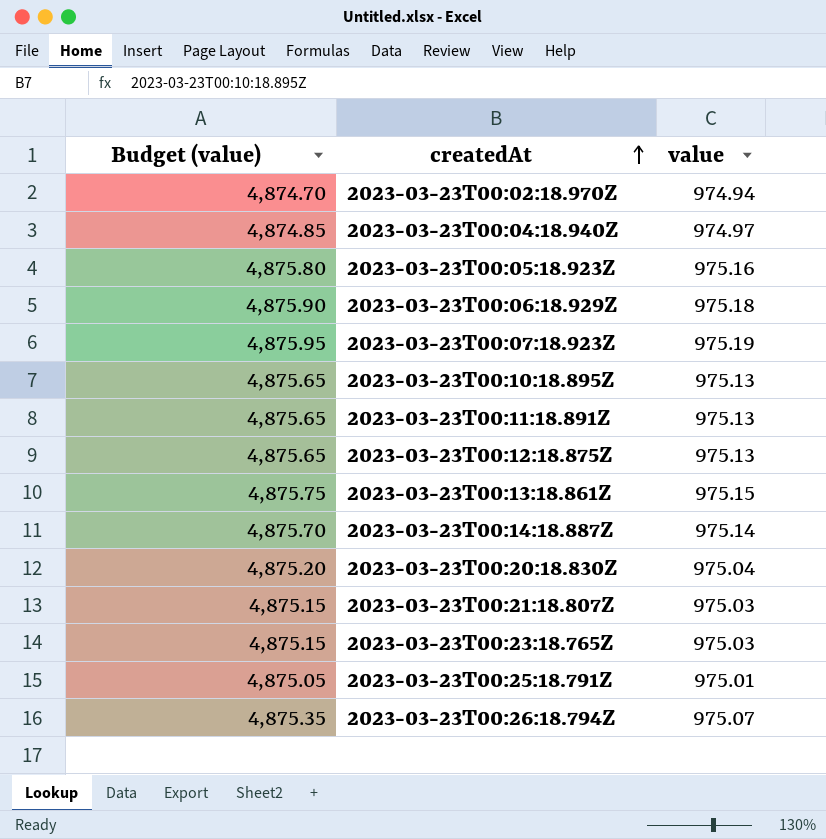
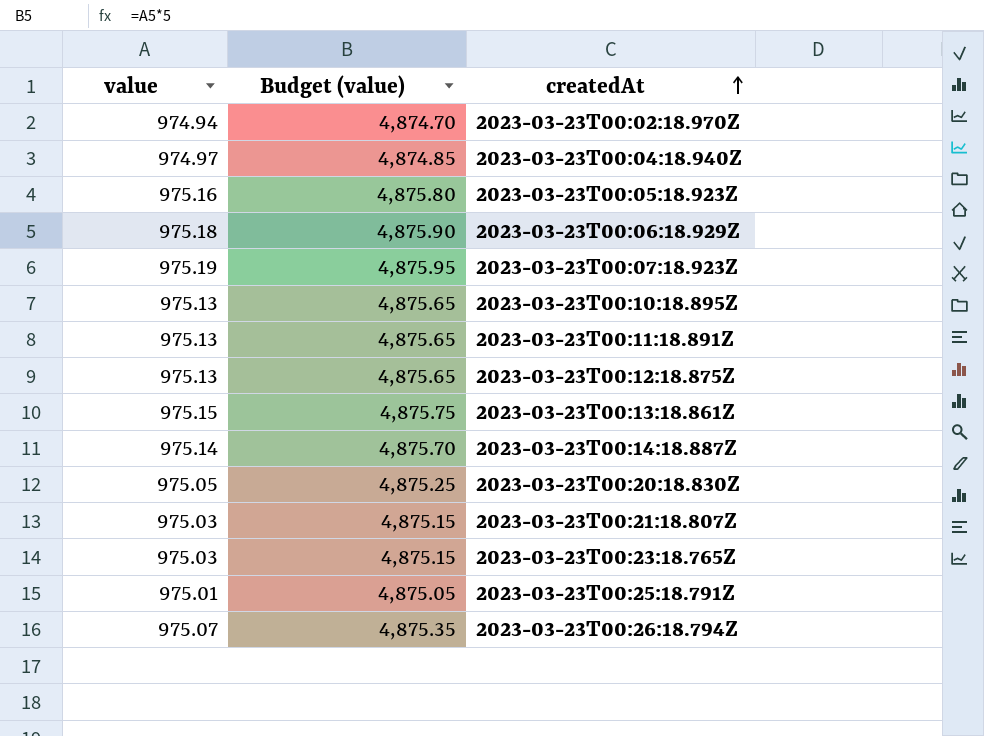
column value | position: 3 -> 1
2023-03-23T00:20:18.830Z | value: 975.04 -> 975.05
2023-03-23T00:20:18.830Z | Budget (value): 4,875.20 -> 4,875.25

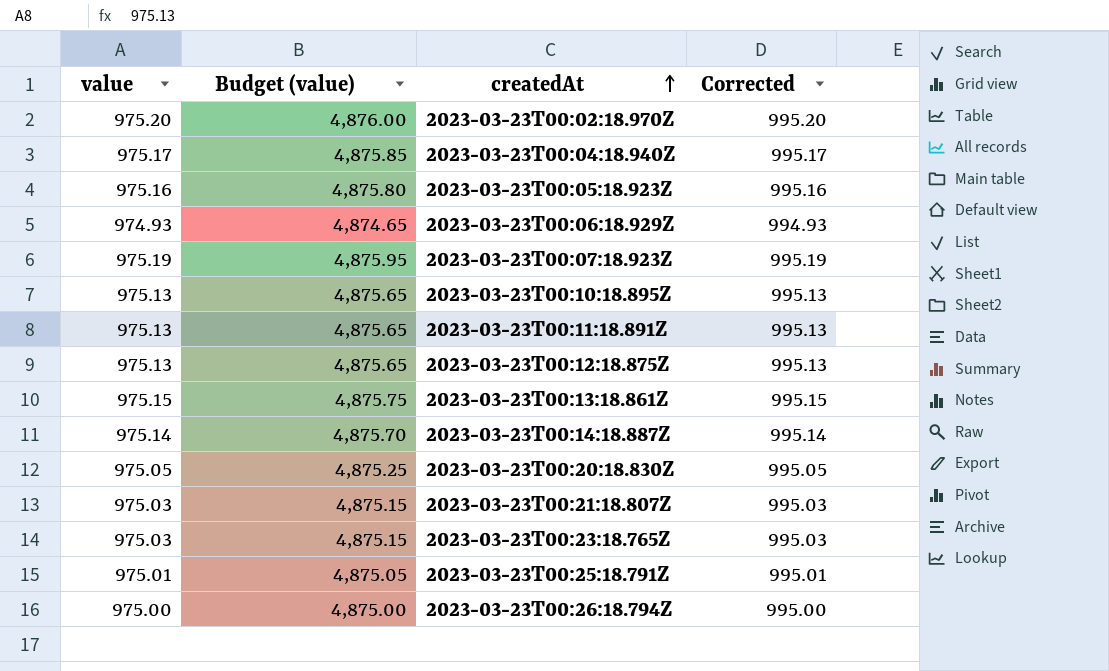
column Corrected | formula: none -> [value] + 20
2023-03-23T00:02:18.970Z | value: 974.94 -> 975.20
2023-03-23T00:02:18.970Z | Budget (value): 4,874.70 -> 4,876.00
2023-03-23T00:04:18.940Z | value: 974.97 -> 975.17
2023-03-23T00:04:18.940Z | Budget (value): 4,874.85 -> 4,875.85
2023-03-23T00:06:18.929Z | value: 975.18 -> 974.93
2023-03-23T00:06:18.929Z | Budget (value): 4,875.90 -> 4,874.65
2023-03-23T00:26:18.794Z | value: 975.07 -> 975.00
2023-03-23T00:26:18.794Z | Budget (value): 4,875.35 -> 4,875.00

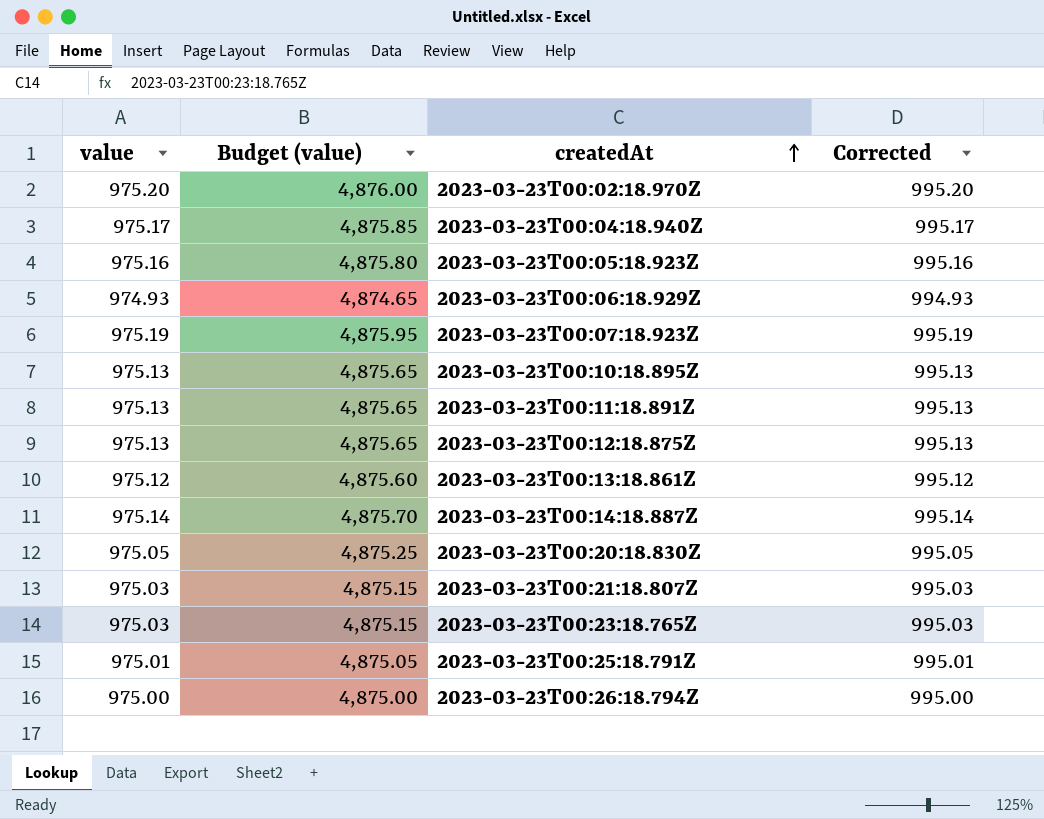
2023-03-23T00:13:18.861Z | value: 975.15 -> 975.12
2023-03-23T00:13:18.861Z | Budget (value): 4,875.75 -> 4,875.60
2023-03-23T00:13:18.861Z | Corrected: 995.15 -> 995.12

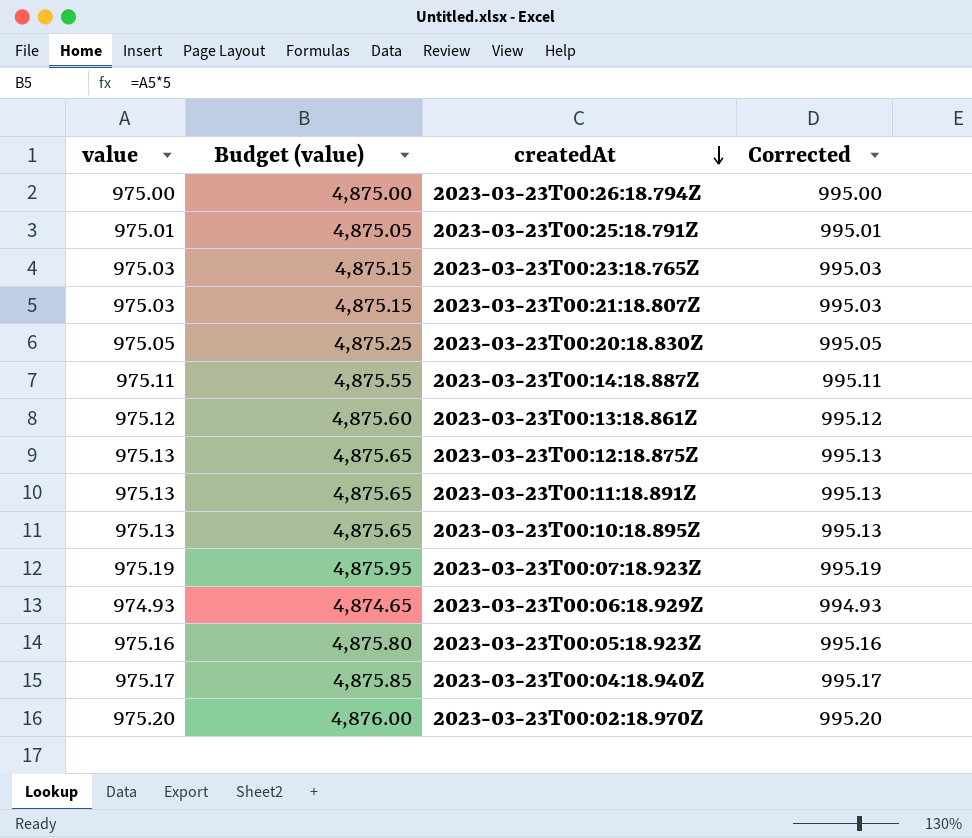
row order: createdAt ascending -> createdAt descending
2023-03-23T00:14:18.887Z | value: 975.14 -> 975.11
2023-03-23T00:14:18.887Z | Budget (value): 4,875.70 -> 4,875.55
2023-03-23T00:14:18.887Z | Corrected: 995.14 -> 995.11

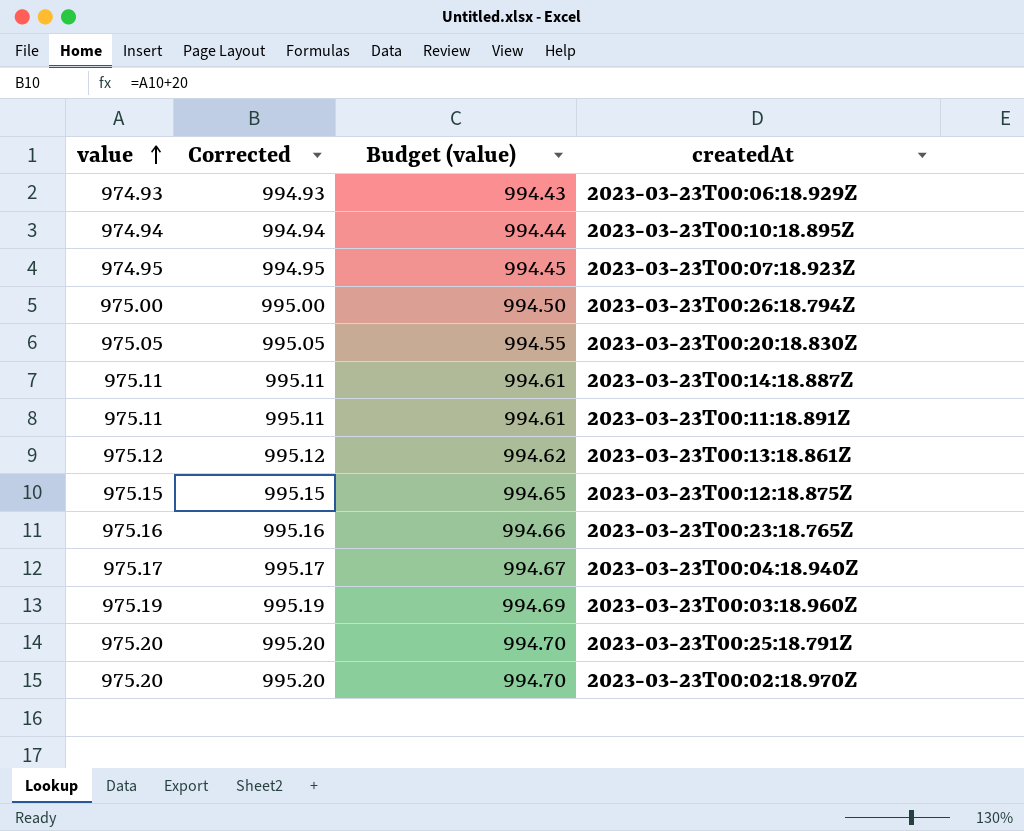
row order: createdAt descending -> value ascending
column Corrected | position: 4 -> 2
column Budget (value) | formula: [value] * 5 -> [value] * 1.02
row 2023-03-23T00:21:18.807Z: 975.03 | 4,875.15 | 995.03 -> none
row 2023-03-23T00:05:18.923Z: 975.16 | 4,875.80 | 995.16 -> none
2023-03-23T00:10:18.895Z | value: 975.13 -> 974.94
2023-03-23T00:10:18.895Z | Corrected: 995.13 -> 994.94
2023-03-23T00:07:18.923Z | value: 975.19 -> 974.95
2023-03-23T00:07:18.923Z | Corrected: 995.19 -> 994.95
2023-03-23T00:11:18.891Z | value: 975.13 -> 975.11
2023-03-23T00:11:18.891Z | Corrected: 995.13 -> 995.11
2023-03-23T00:12:18.875Z | value: 975.13 -> 975.15
2023-03-23T00:12:18.875Z | Corrected: 995.13 -> 995.15
2023-03-23T00:23:18.765Z | value: 975.03 -> 975.16
2023-03-23T00:23:18.765Z | Corrected: 995.03 -> 995.16
row 2023-03-23T00:03:18.960Z: none -> 975.19 | 995.19 | 994.69
2023-03-23T00:25:18.791Z | value: 975.01 -> 975.20
2023-03-23T00:25:18.791Z | Corrected: 995.01 -> 995.20

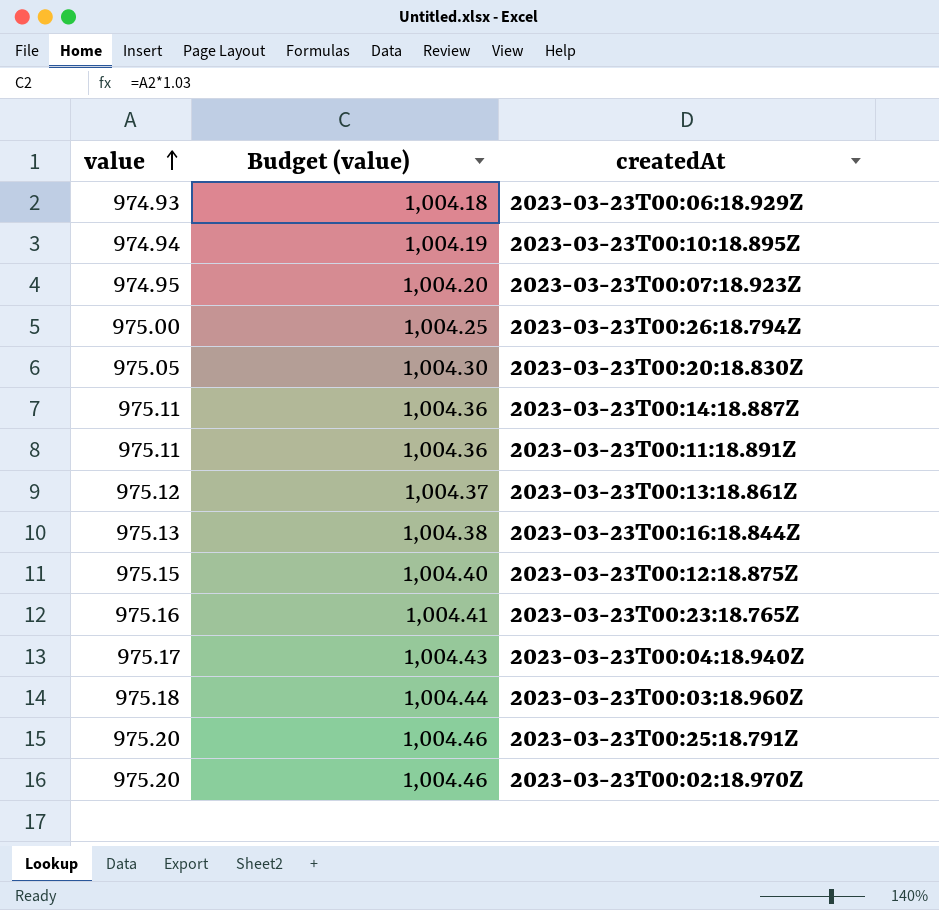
column Corrected | formula: [value] + 20 -> none
column Budget (value) | formula: [value] * 1.02 -> [value] * 1.03
row 2023-03-23T00:16:18.844Z: none -> 975.13 | 1,004.38
2023-03-23T00:03:18.960Z | value: 975.19 -> 975.18

